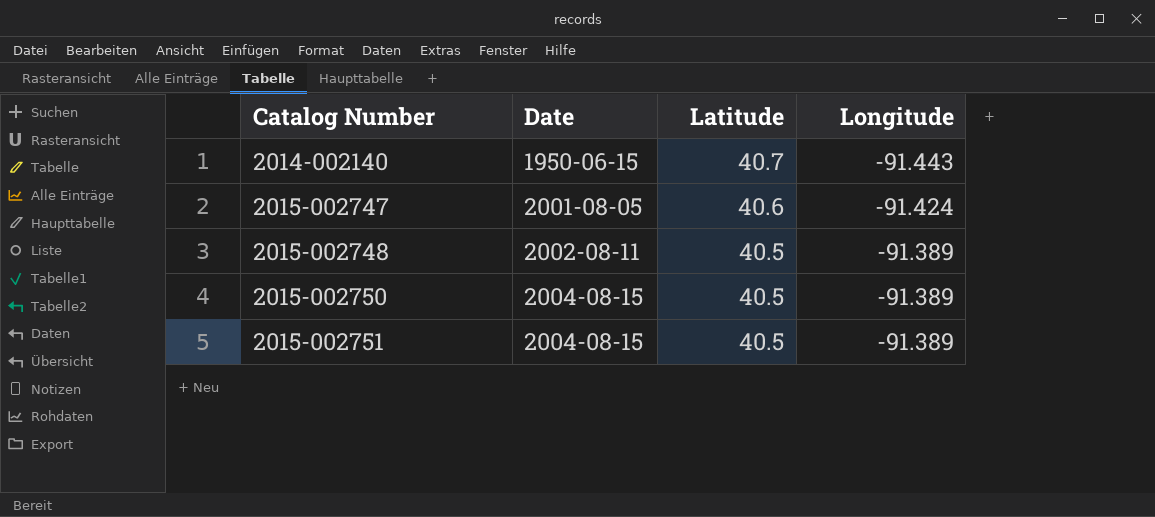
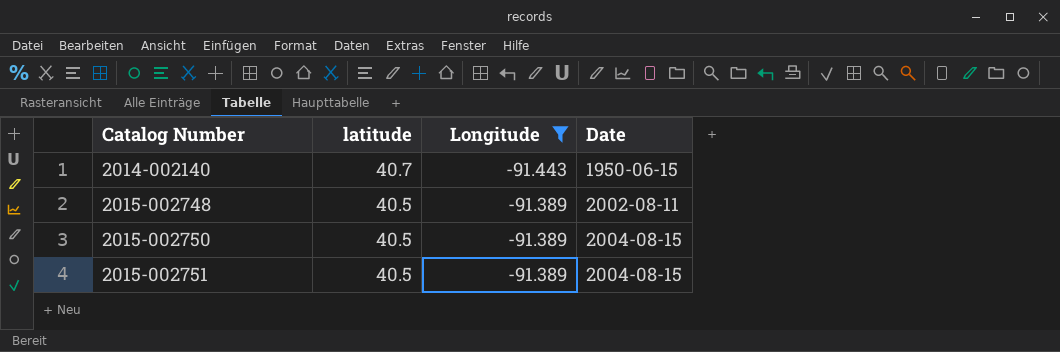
filter: none -> Longitude != -91.424
column name: Latitude -> latitude
column Date | position: 2 -> 4

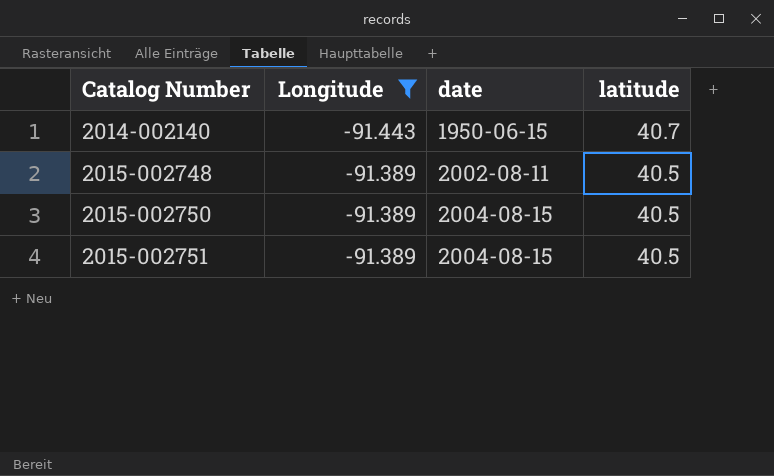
column name: Date -> date
column latitude | position: 2 -> 4

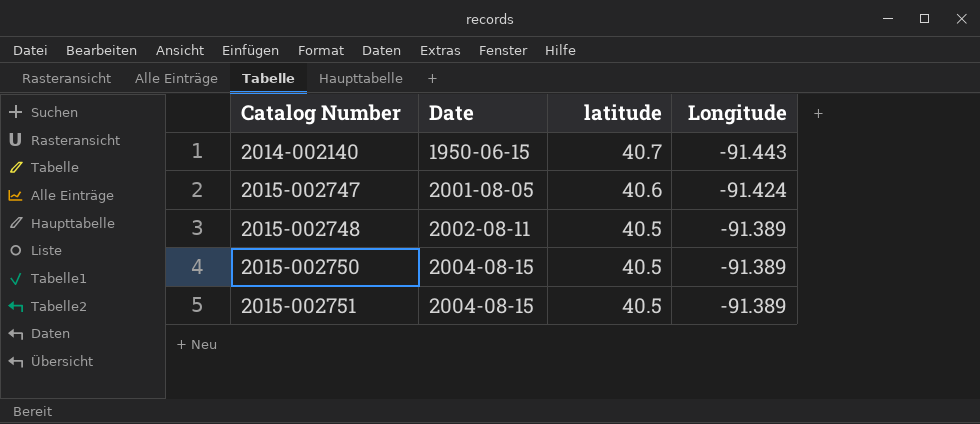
filter: Longitude != -91.424 -> none
column name: date -> Date
column Longitude | position: 2 -> 4

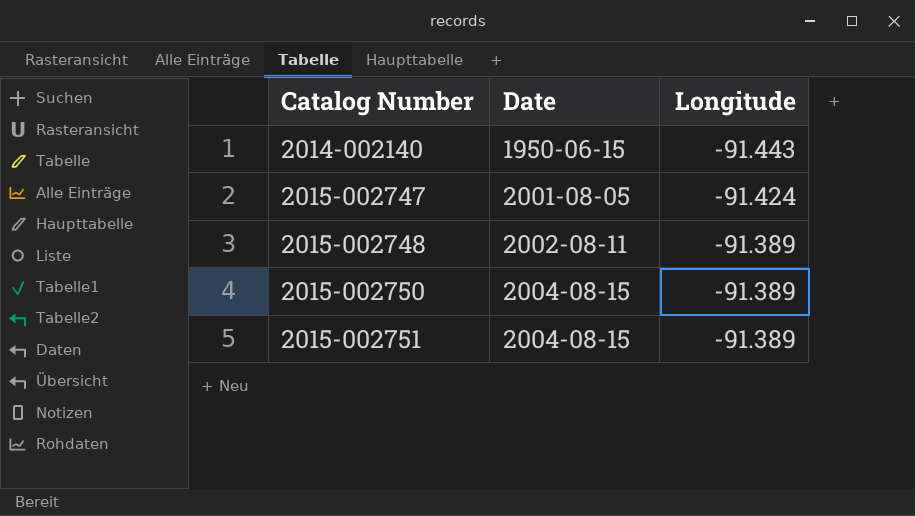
column latitude | position: 3 -> none

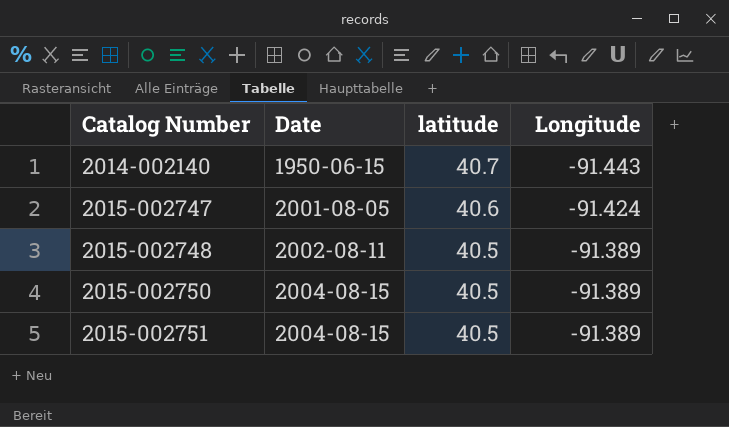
column latitude | position: none -> 3

